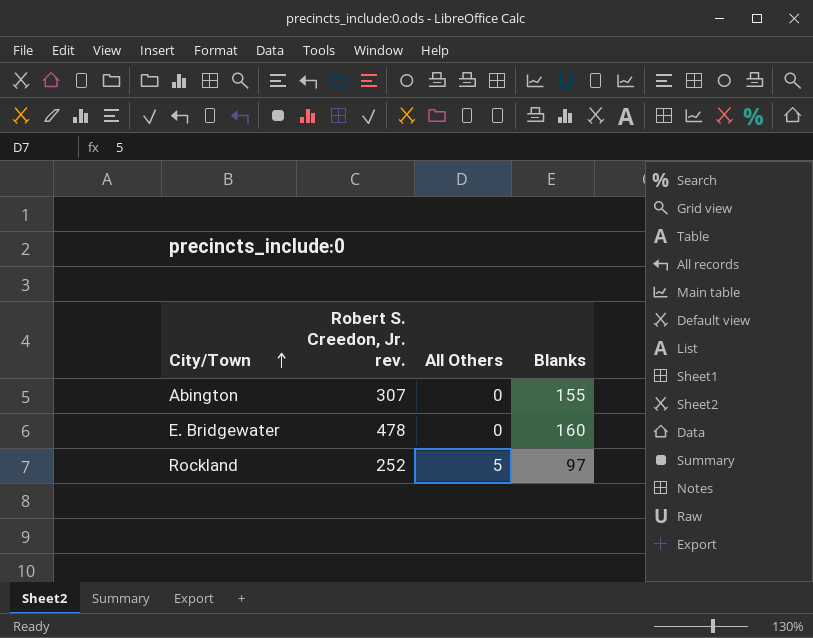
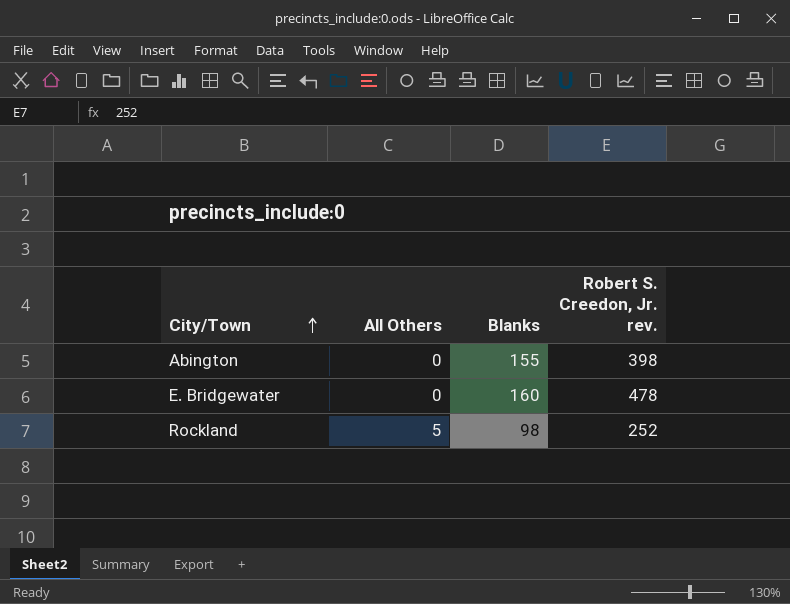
column Robert S. Creedon, Jr. rev. | position: 2 -> 4
Abington | Robert S. Creedon, Jr. rev.: 307 -> 398
Rockland | Blanks: 97 -> 98

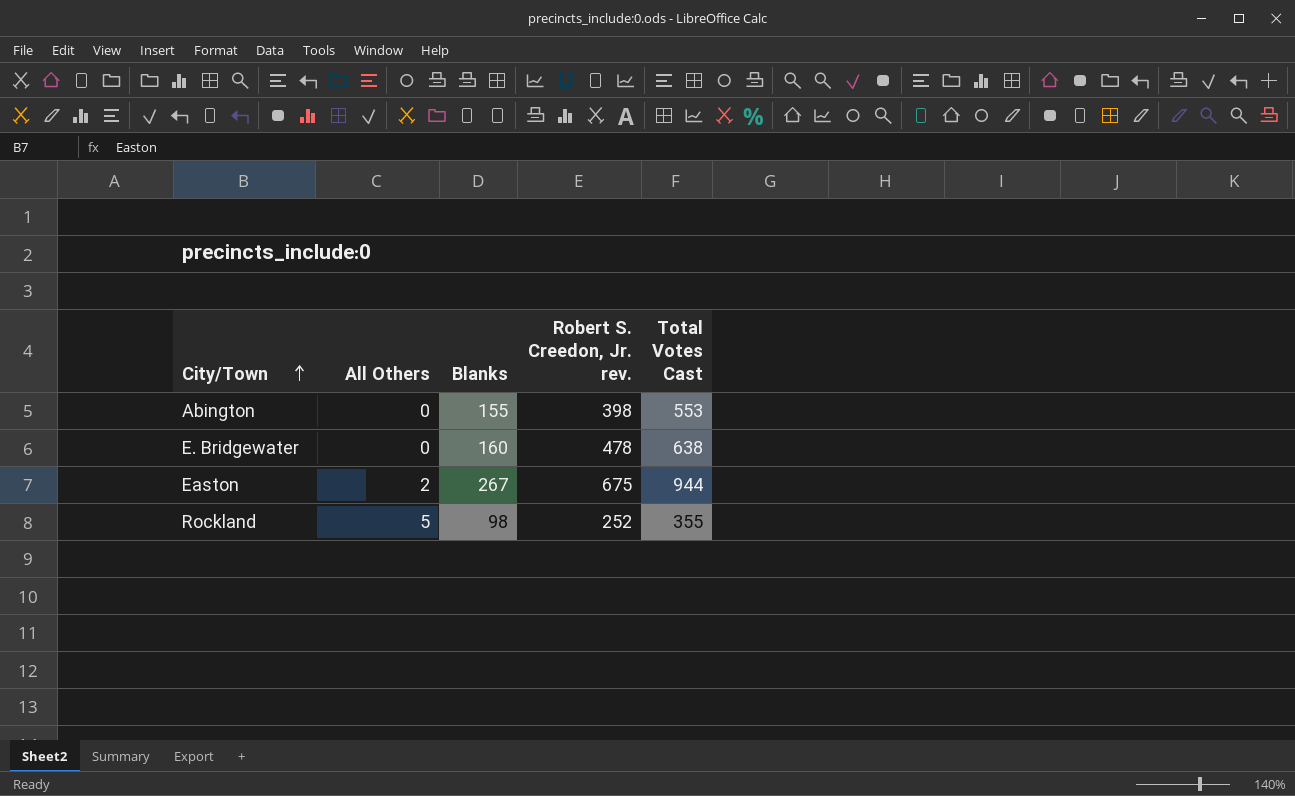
column Total Votes Cast | formula: none -> [All Others] + [Blanks] + [Robert S. Creedon, Jr. rev.]
row Easton: none -> 2 | 267 | 675 | 944

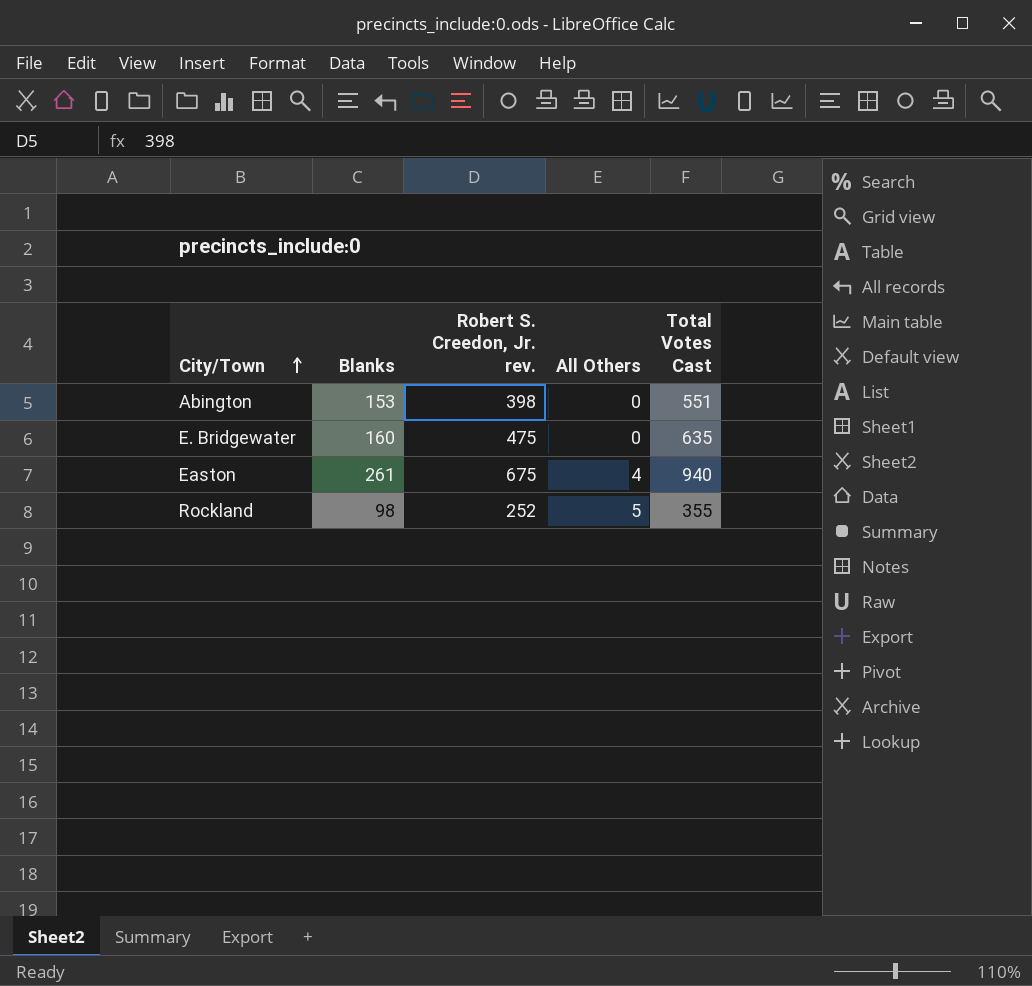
column All Others | position: 2 -> 4
Abington | Blanks: 155 -> 153
Abington | Total Votes Cast: 553 -> 551
E. Bridgewater | Robert S. Creedon, Jr. rev.: 478 -> 475
E. Bridgewater | Total Votes Cast: 638 -> 635
Easton | Blanks: 267 -> 261
Easton | All Others: 2 -> 4
Easton | Total Votes Cast: 944 -> 940

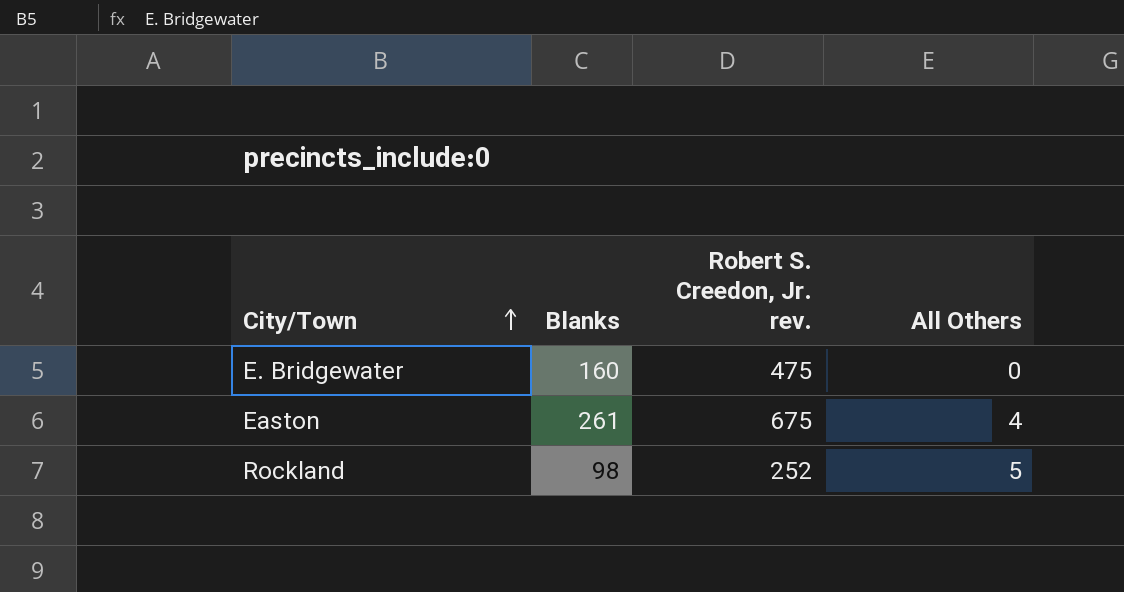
column Total Votes Cast | formula: [Blanks] + [Robert S. Creedon, Jr. rev.] + [All Others] -> none
row Abington: 153 | 398 | 0 | 551 -> none

